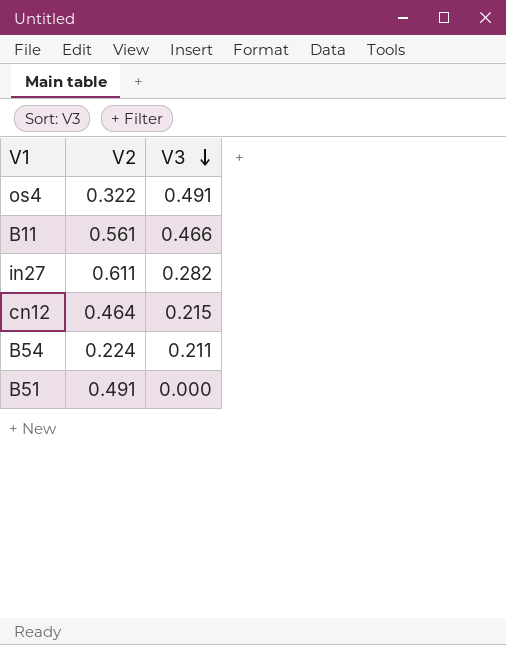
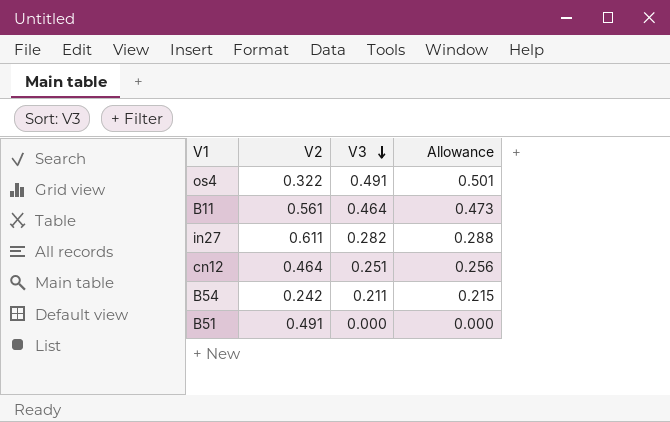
column Allowance | formula: none -> [V3] * 1.02
B11 | V3: 0.466 -> 0.464
cn12 | V3: 0.215 -> 0.251
B54 | V2: 0.224 -> 0.242

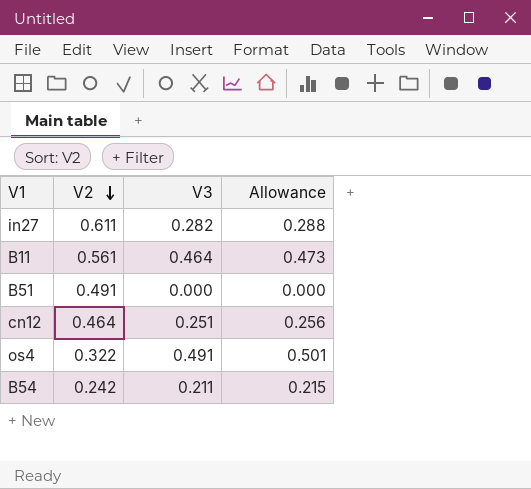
row order: V3 descending -> V2 descending

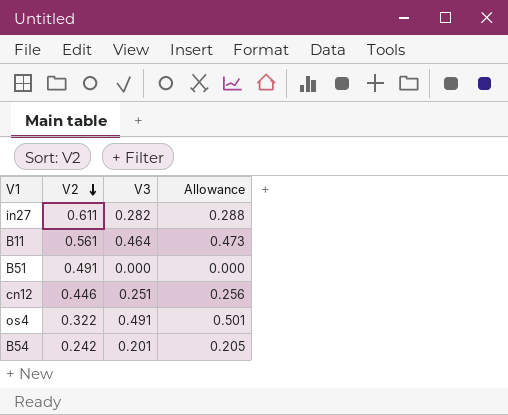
cn12 | V2: 0.464 -> 0.446
B54 | V3: 0.211 -> 0.201
B54 | Allowance: 0.215 -> 0.205

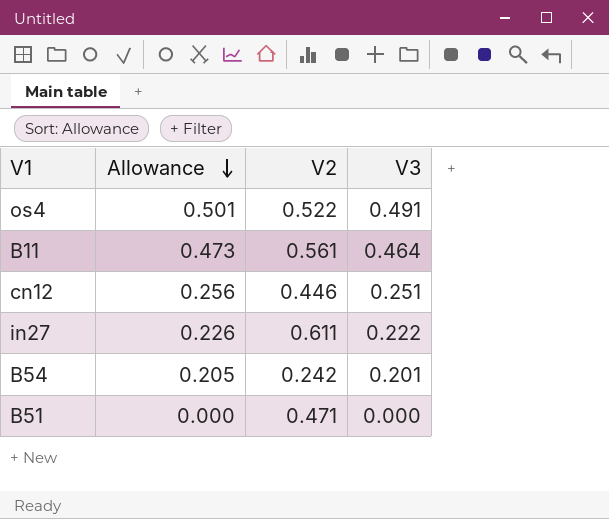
row order: V2 descending -> Allowance descending
column Allowance | position: 4 -> 2
os4 | V2: 0.322 -> 0.522
in27 | Allowance: 0.288 -> 0.226
in27 | V3: 0.282 -> 0.222
B51 | V2: 0.491 -> 0.471

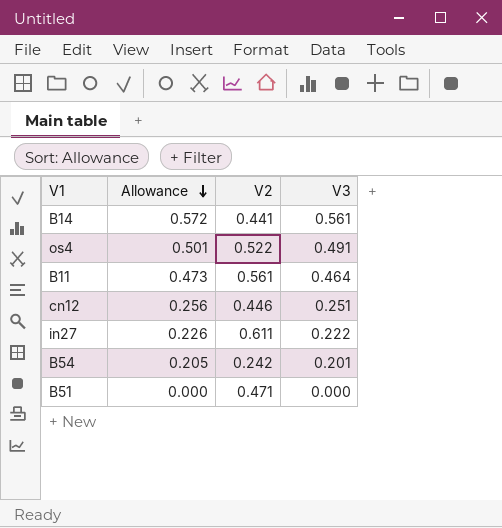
row B14: none -> 0.572 | 0.441 | 0.561

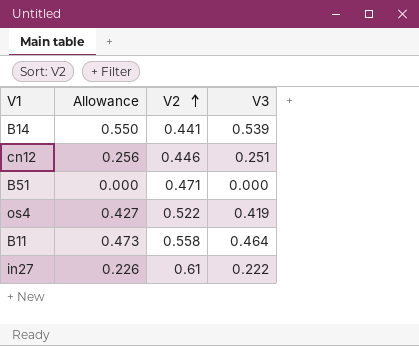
row order: Allowance descending -> V2 ascending
row B54: 0.205 | 0.242 | 0.201 -> none
B14 | Allowance: 0.572 -> 0.550
B14 | V3: 0.561 -> 0.539
os4 | Allowance: 0.501 -> 0.427
os4 | V3: 0.491 -> 0.419
B11 | V2: 0.561 -> 0.558
in27 | V2: 0.611 -> 0.61

